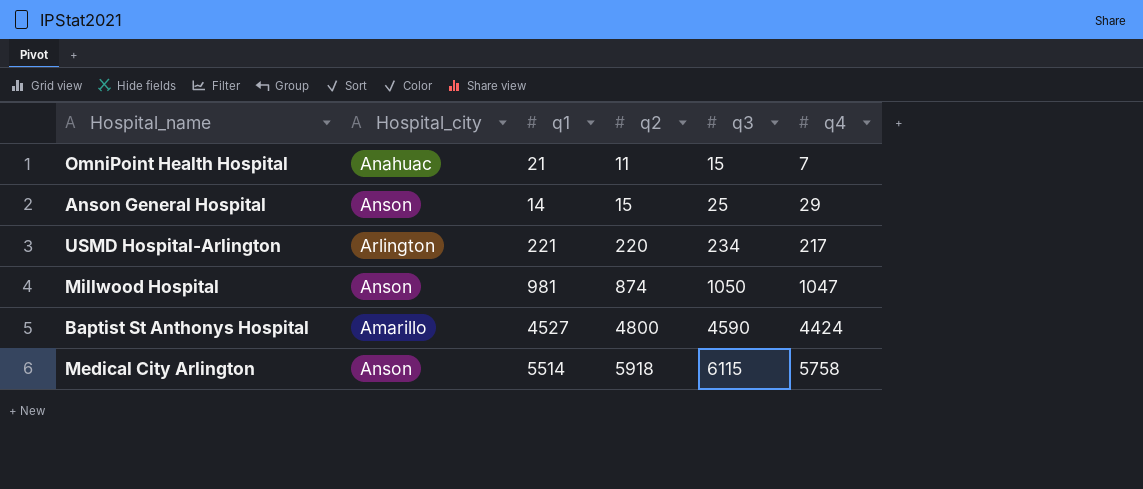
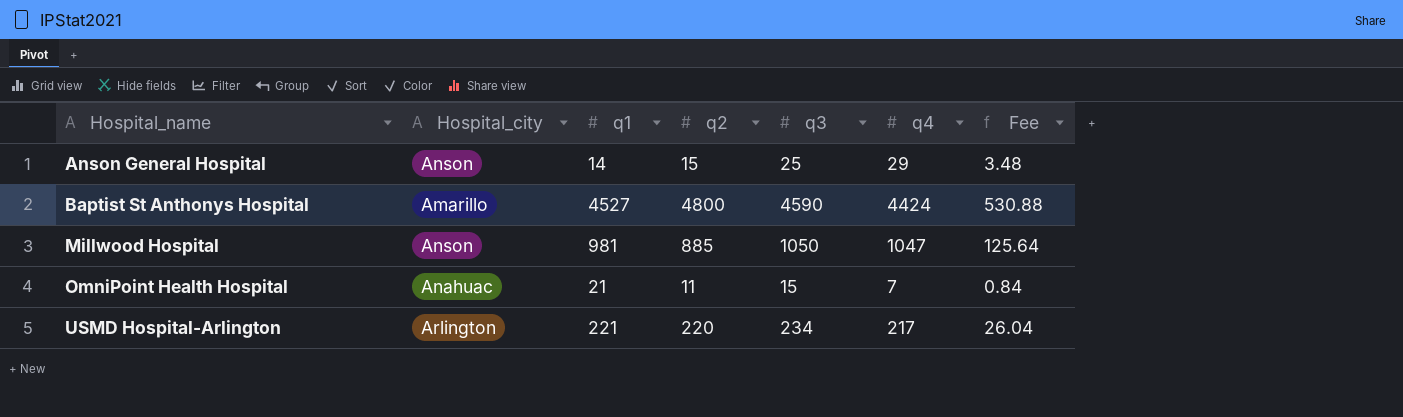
row order: q2 ascending -> Hospital_name ascending
column Fee | formula: none -> [q4] * 0.12
row Medical City Arlington: Anson | 5514 | 5918 | 6115 | 5758 -> none
Millwood Hospital | q2: 874 -> 885

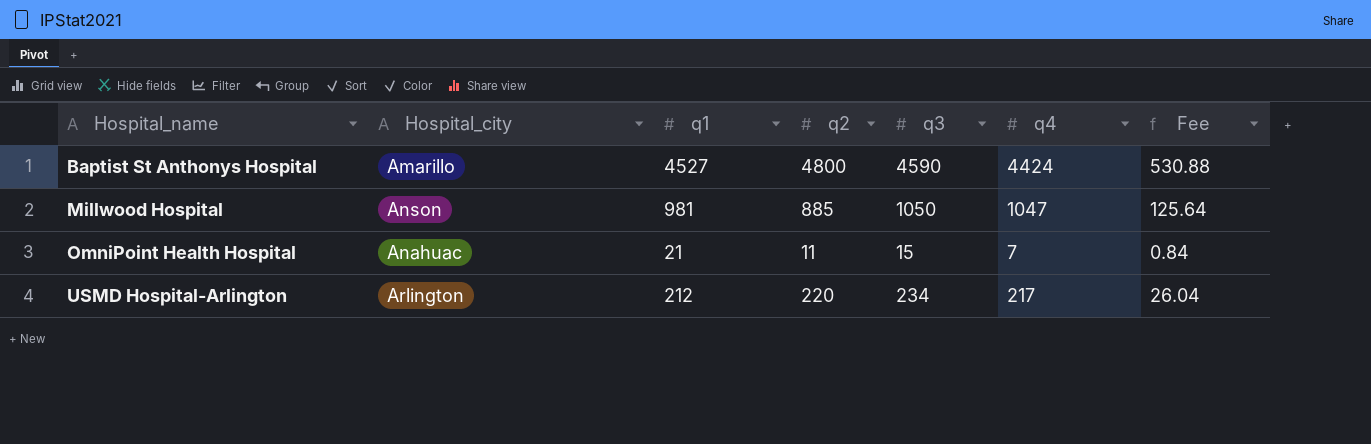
row Anson General Hospital: Anson | 14 | 15 | 25 | 29 | 3.48 -> none
USMD Hospital-Arlington | q1: 221 -> 212

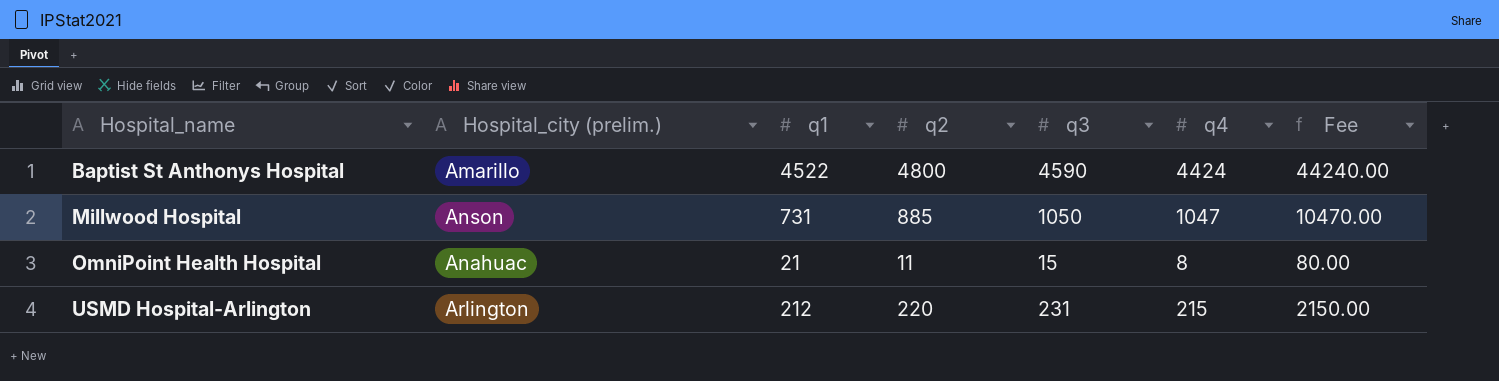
column name: Hospital_city -> Hospital_city (prelim.)
column Fee | formula: [q4] * 0.12 -> [q4] * 10
Baptist St Anthonys Hospital | q1: 4527 -> 4522
Millwood Hospital | q1: 981 -> 731
OmniPoint Health Hospital | q4: 7 -> 8
USMD Hospital-Arlington | q3: 234 -> 231
USMD Hospital-Arlington | q4: 217 -> 215

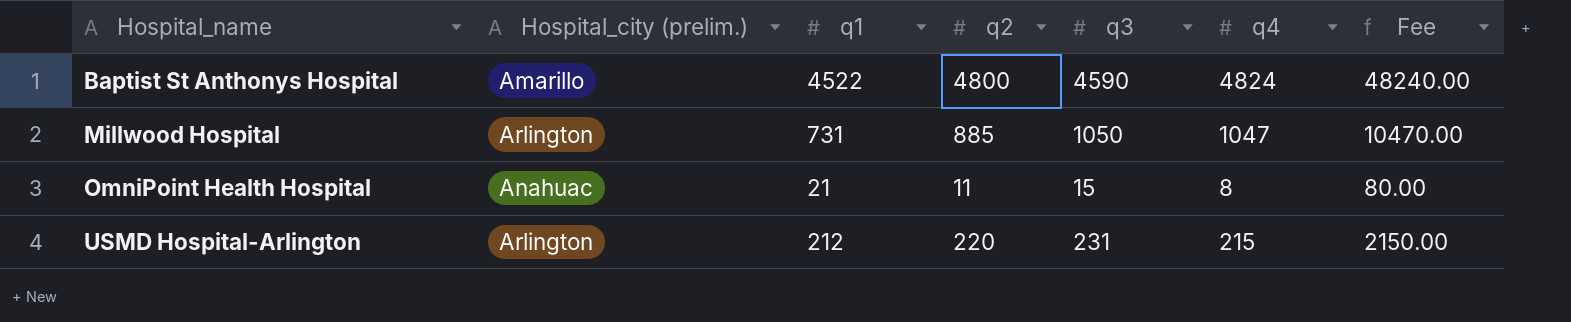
Baptist St Anthonys Hospital | q4: 4424 -> 4824
Baptist St Anthonys Hospital | Fee: 44240.00 -> 48240.00
Millwood Hospital | Hospital_city (prelim.): Anson -> Arlington

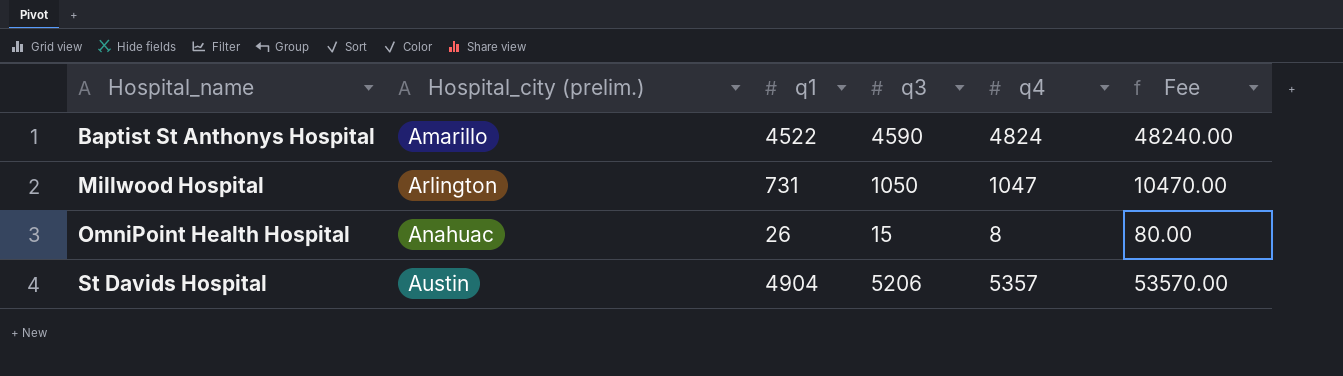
column q2 | position: 4 -> none
row USMD Hospital-Arlington: Arlington | 212 | 220 | 231 | 215 | 2150.00 -> none
OmniPoint Health Hospital | q1: 21 -> 26
row St Davids Hospital: none -> Austin | 4904 | 5206 | 5357 | 53570.00

